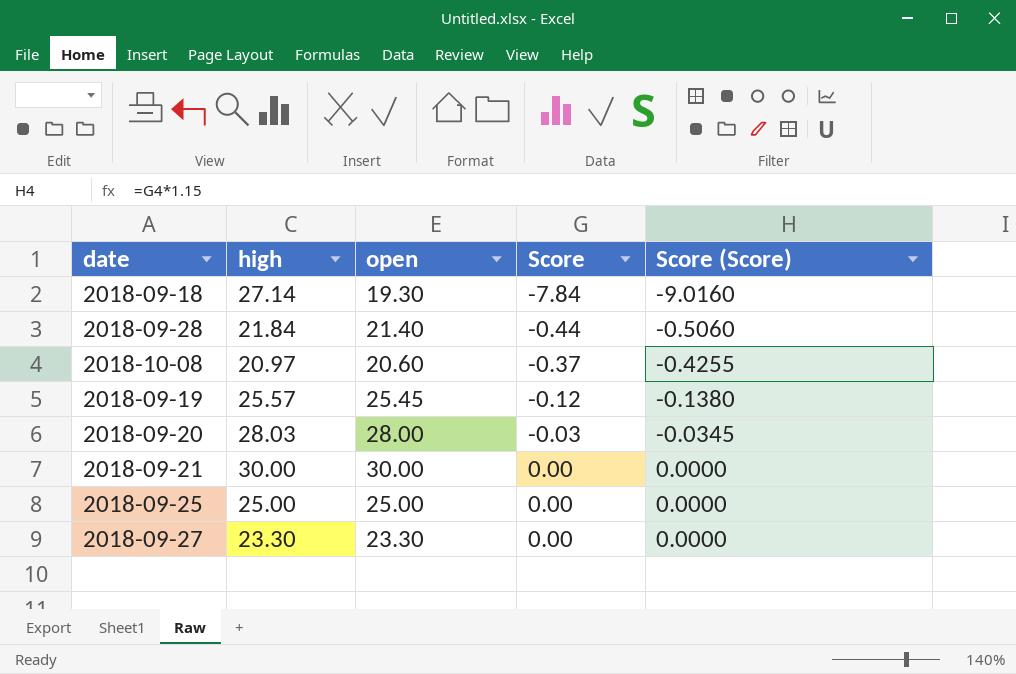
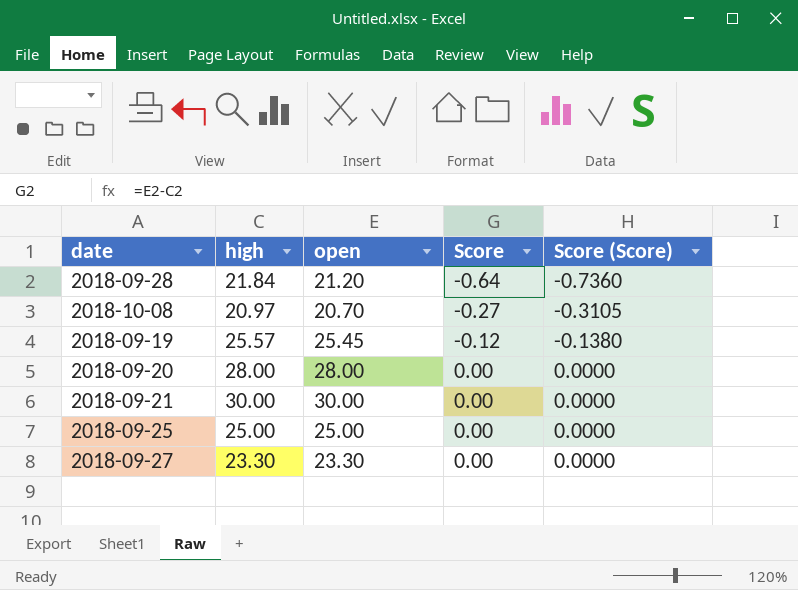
row 2018-09-18: 27.14 | 19.30 | -7.84 | -9.0160 -> none
2018-09-28 | open: 21.40 -> 21.20
2018-09-28 | Score: -0.44 -> -0.64
2018-09-28 | Score (Score): -0.5060 -> -0.7360
2018-10-08 | open: 20.60 -> 20.70
2018-10-08 | Score: -0.37 -> -0.27
2018-10-08 | Score (Score): -0.4255 -> -0.3105
2018-09-20 | high: 28.03 -> 28.00
2018-09-20 | Score: -0.03 -> 0.00
2018-09-20 | Score (Score): -0.0345 -> 0.0000

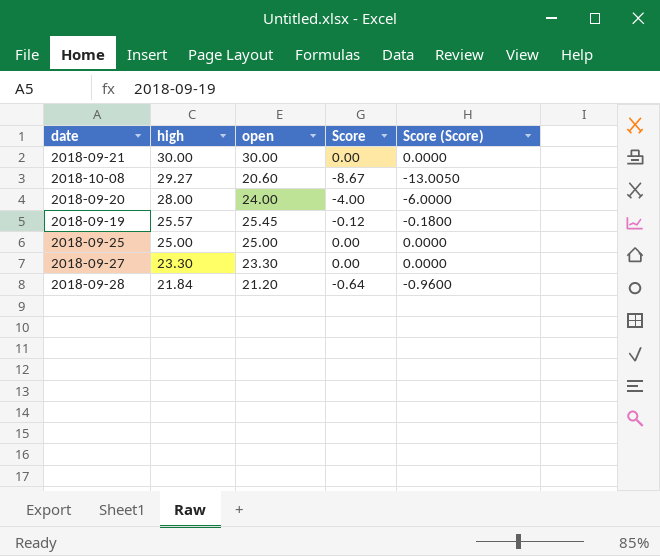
row order: Score ascending -> high descending
column Score (Score) | formula: [Score] * 1.15 -> [Score] * 1.5
2018-10-08 | high: 20.97 -> 29.27
2018-10-08 | open: 20.70 -> 20.60
2018-10-08 | Score: -0.27 -> -8.67
2018-09-20 | open: 28.00 -> 24.00
2018-09-20 | Score: 0.00 -> -4.00

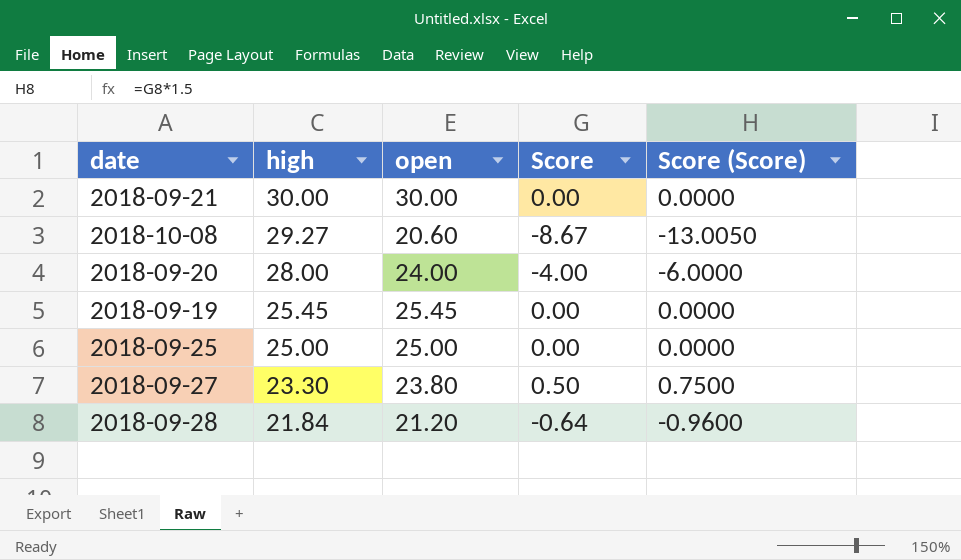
2018-09-19 | high: 25.57 -> 25.45
2018-09-19 | Score: -0.12 -> 0.00
2018-09-19 | Score (Score): -0.1800 -> 0.0000
2018-09-27 | open: 23.30 -> 23.80
2018-09-27 | Score: 0.00 -> 0.50
2018-09-27 | Score (Score): 0.0000 -> 0.7500

